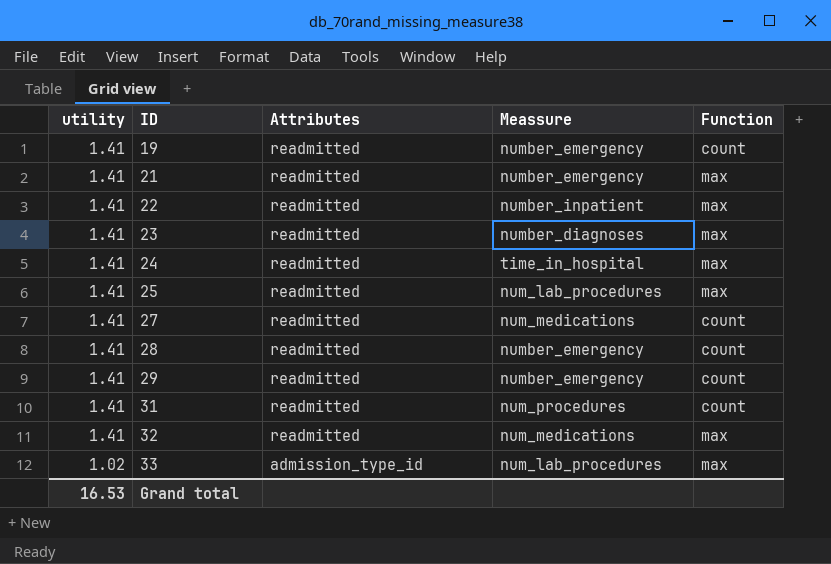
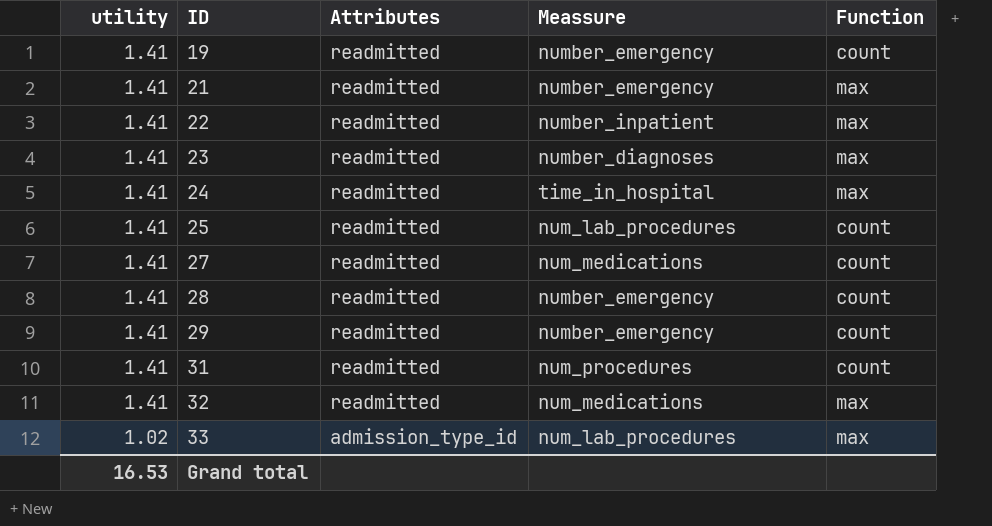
25 | Function: max -> count

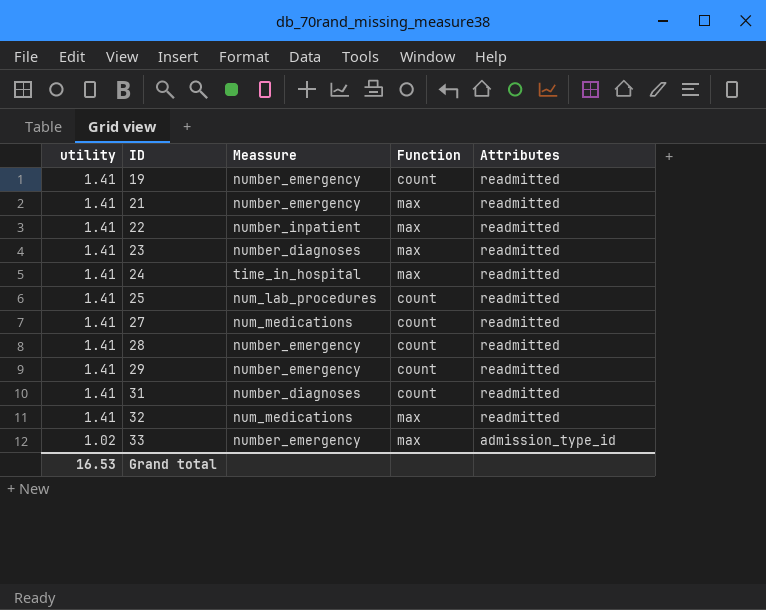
column Attributes | position: 3 -> 5
31 | Meassure: num_procedures -> number_diagnoses
33 | Meassure: num_lab_procedures -> number_emergency

